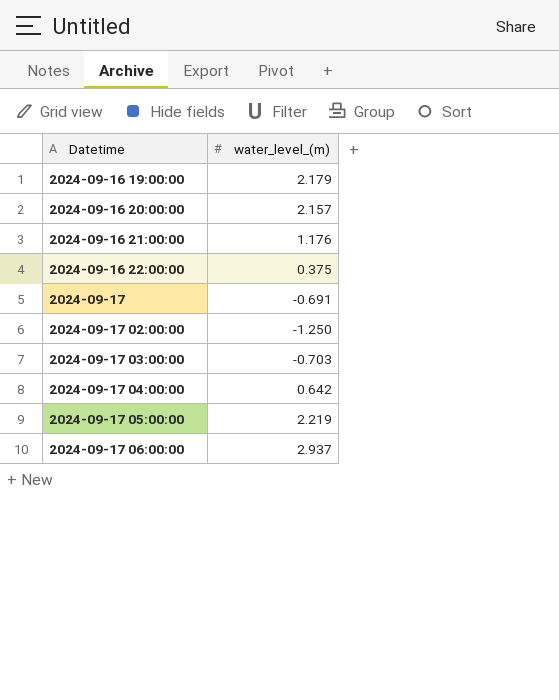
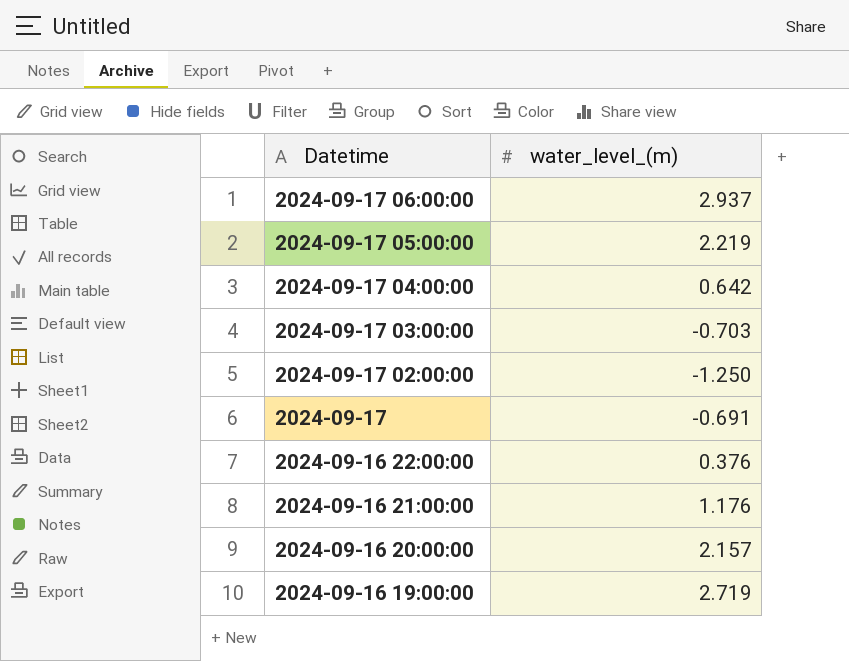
row order: Datetime ascending -> Datetime descending
2024-09-16 22:00:00 | water_level_(m): 0.375 -> 0.376
2024-09-16 19:00:00 | water_level_(m): 2.179 -> 2.719

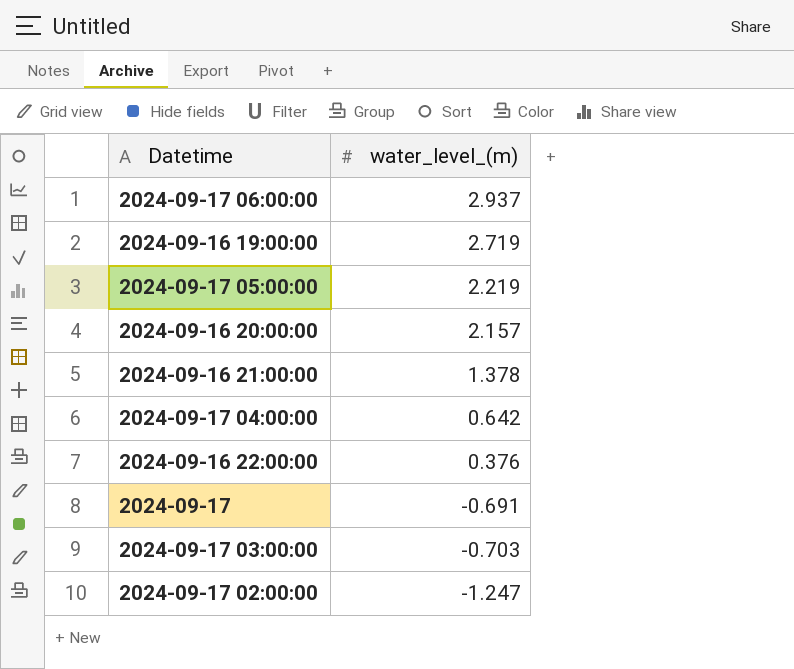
row order: Datetime descending -> water_level_(m) descending
2024-09-16 21:00:00 | water_level_(m): 1.176 -> 1.378
2024-09-17 02:00:00 | water_level_(m): -1.250 -> -1.247

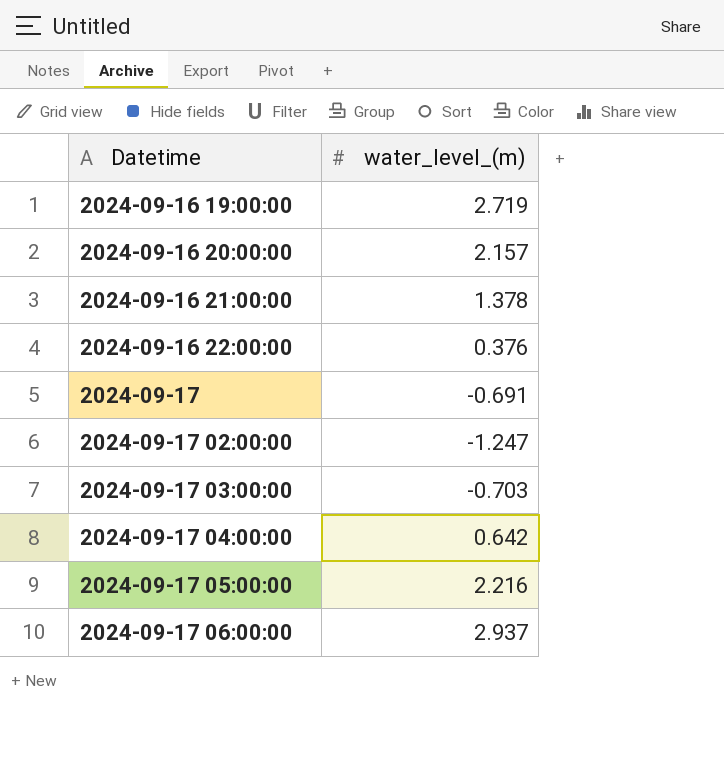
row order: water_level_(m) descending -> Datetime ascending
2024-09-17 05:00:00 | water_level_(m): 2.219 -> 2.216

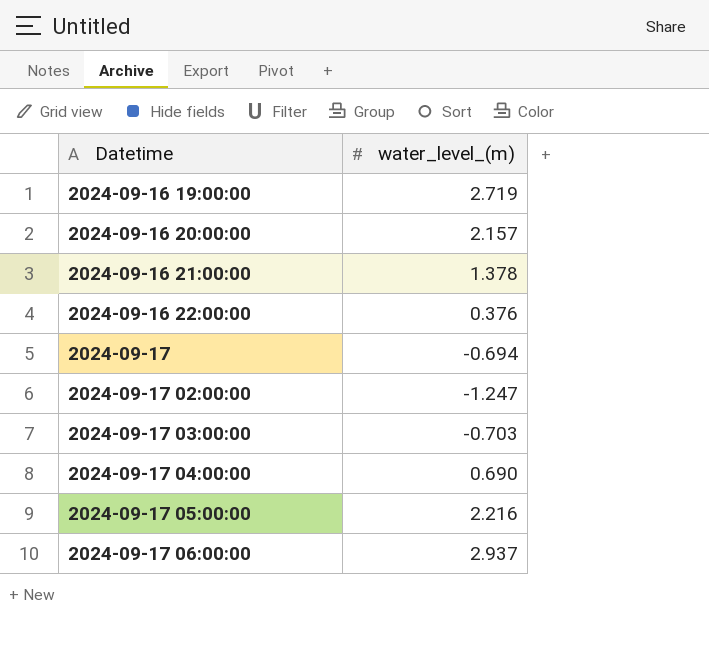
2024-09-17 | water_level_(m): -0.691 -> -0.694
2024-09-17 04:00:00 | water_level_(m): 0.642 -> 0.690

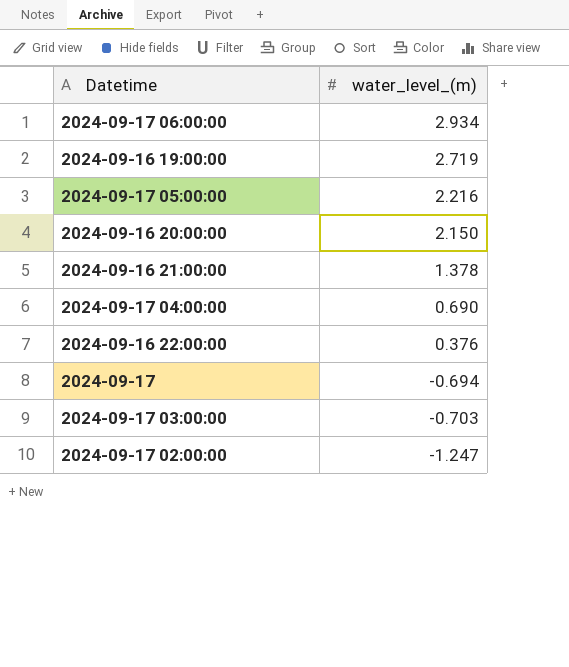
row order: Datetime ascending -> water_level_(m) descending
2024-09-17 06:00:00 | water_level_(m): 2.937 -> 2.934
2024-09-16 20:00:00 | water_level_(m): 2.157 -> 2.150

